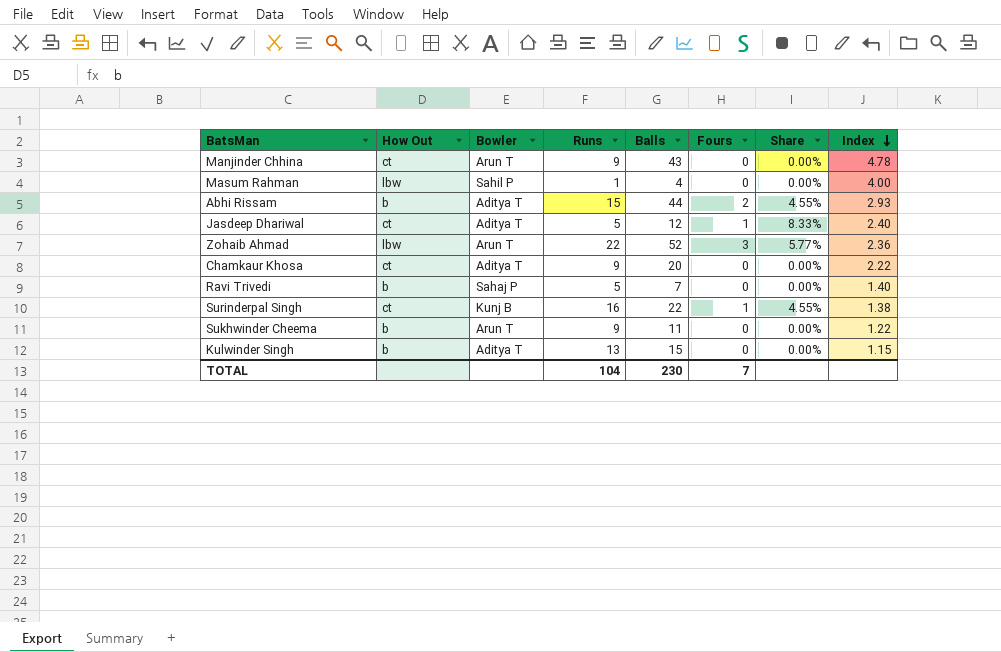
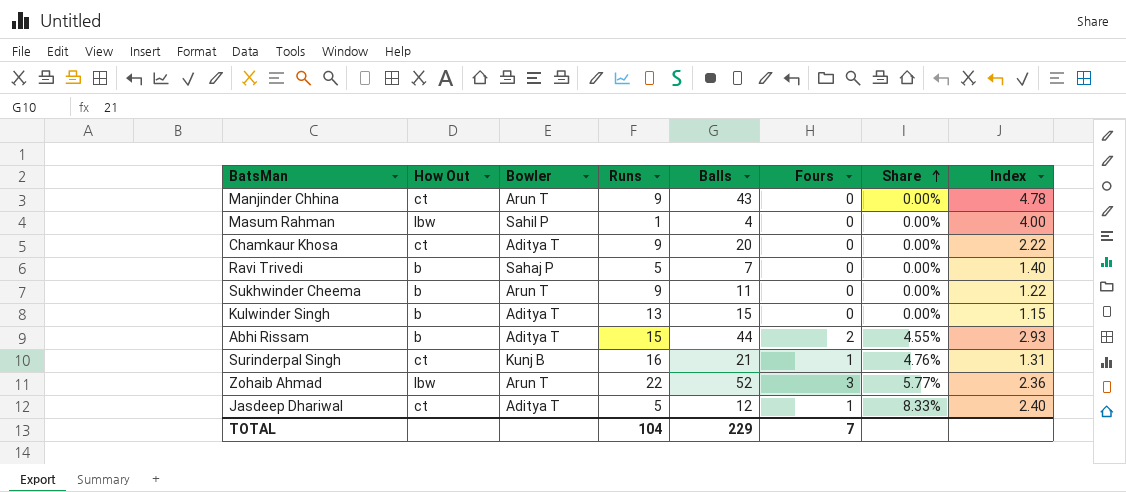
row order: Index descending -> Share ascending
Surinderpal Singh | Balls: 22 -> 21
Surinderpal Singh | Share: 4.55% -> 4.76%
Surinderpal Singh | Index: 1.38 -> 1.31
TOTAL | Balls: 230 -> 229

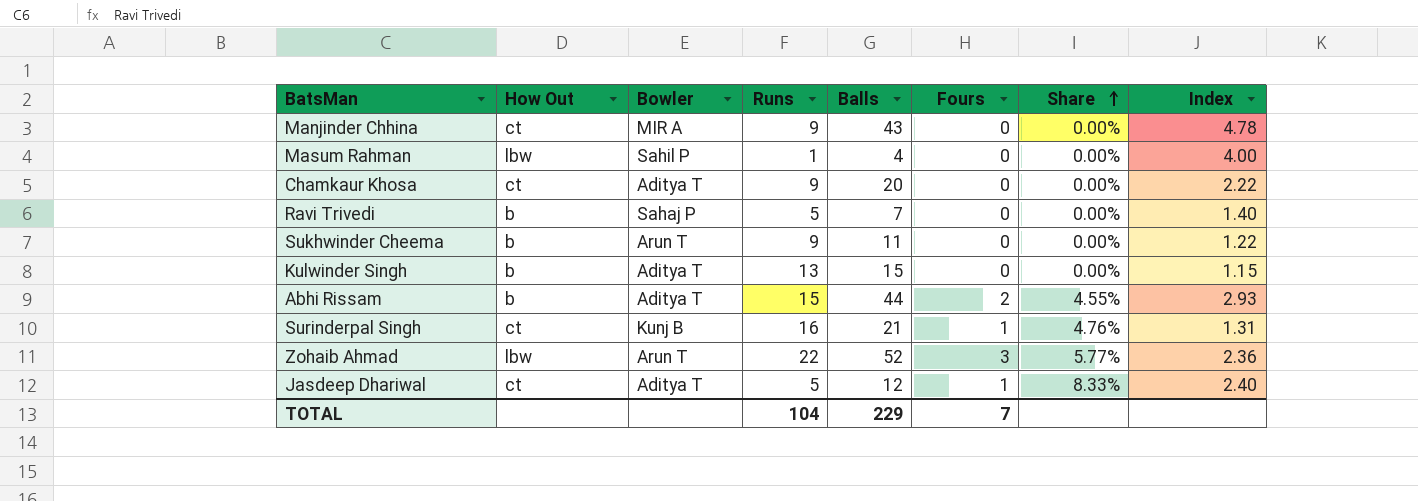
Manjinder Chhina | Bowler: Arun T -> MIR A

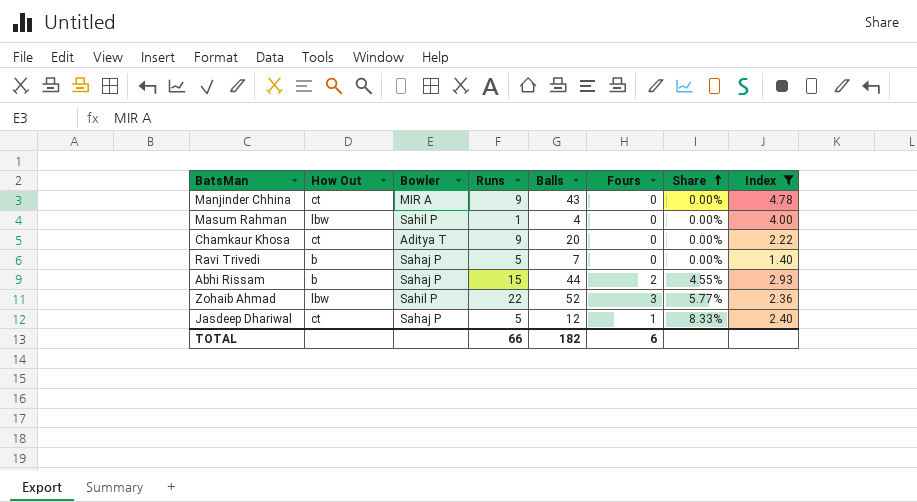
filter: none -> Index >= 1.40
Abhi Rissam | Bowler: Aditya T -> Sahaj P
Zohaib Ahmad | Bowler: Arun T -> Sahil P
Jasdeep Dhariwal | Bowler: Aditya T -> Sahaj P
TOTAL | Runs: 104 -> 66
TOTAL | Balls: 229 -> 182
TOTAL | Fours: 7 -> 6

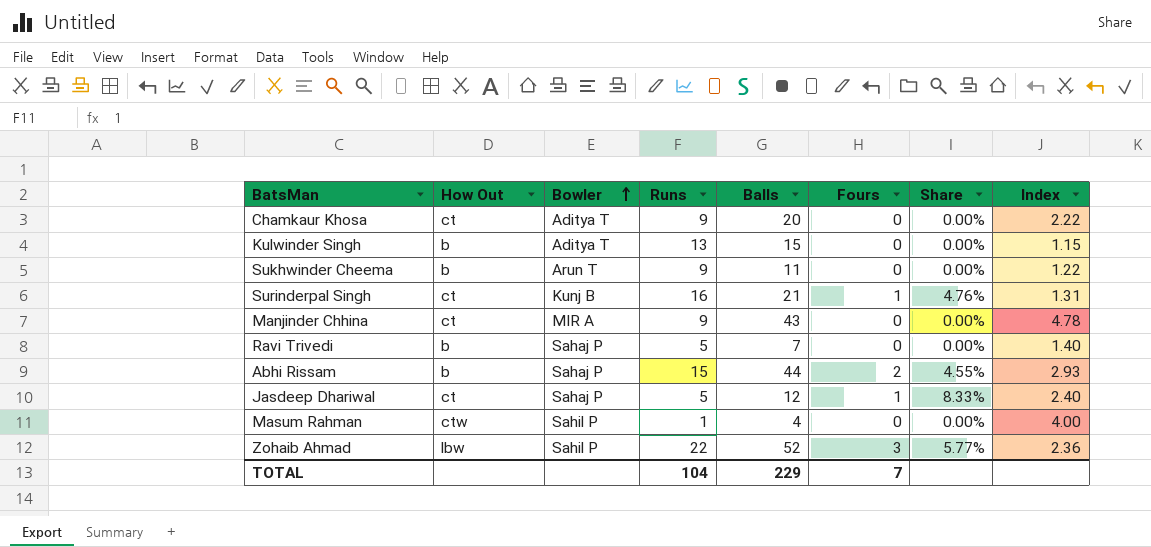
filter: Index >= 1.40 -> none
row order: Share ascending -> Bowler ascending
Masum Rahman | How Out: lbw -> ctw
TOTAL | Runs: 66 -> 104
TOTAL | Balls: 182 -> 229
TOTAL | Fours: 6 -> 7

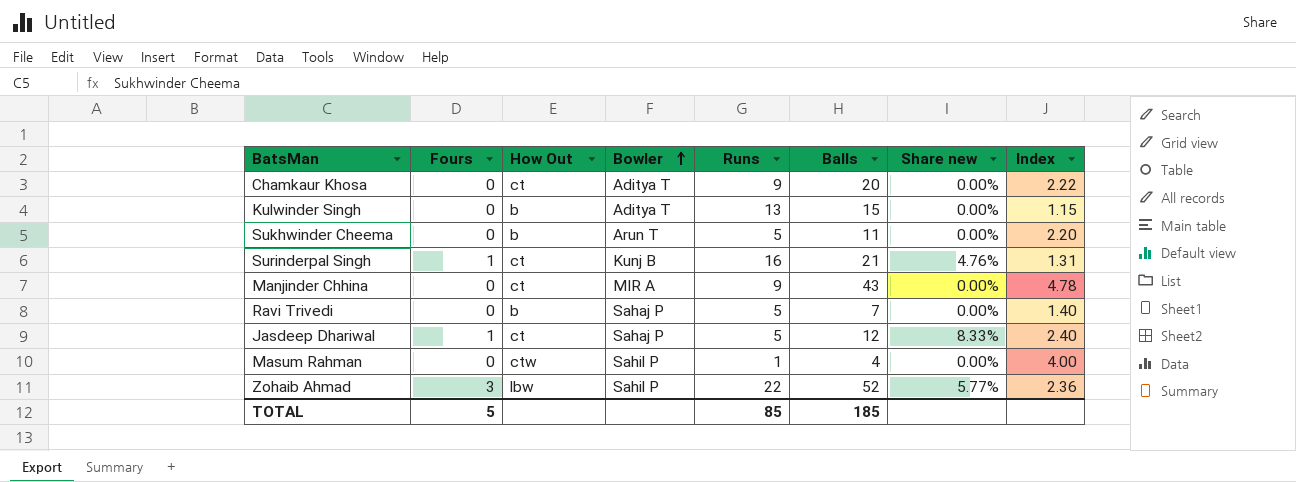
column Fours | position: 6 -> 2
column name: Share -> Share new
row Abhi Rissam: b | Sahaj P | 15 | 44 | 2 | 4.55% | 2.93 -> none
Sukhwinder Cheema | Runs: 9 -> 5
Sukhwinder Cheema | Index: 1.22 -> 2.20
TOTAL | Fours: 7 -> 5
TOTAL | Runs: 104 -> 85
TOTAL | Balls: 229 -> 185

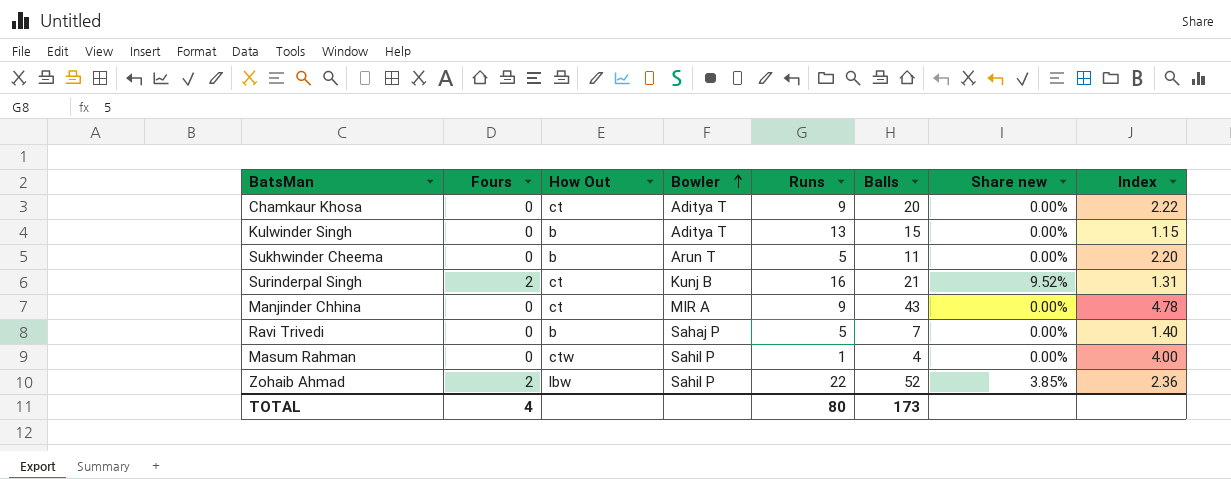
row Jasdeep Dhariwal: 1 | ct | Sahaj P | 5 | 12 | 8.33% | 2.40 -> none
Surinderpal Singh | Fours: 1 -> 2
Surinderpal Singh | Share new: 4.76% -> 9.52%
Zohaib Ahmad | Fours: 3 -> 2
Zohaib Ahmad | Share new: 5.77% -> 3.85%
TOTAL | Fours: 5 -> 4
TOTAL | Runs: 85 -> 80
TOTAL | Balls: 185 -> 173

